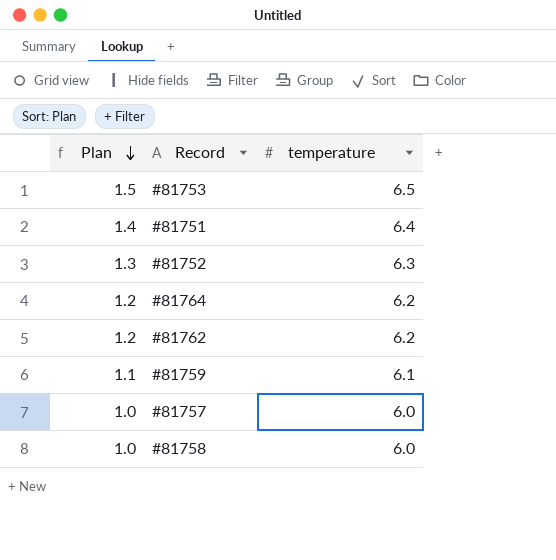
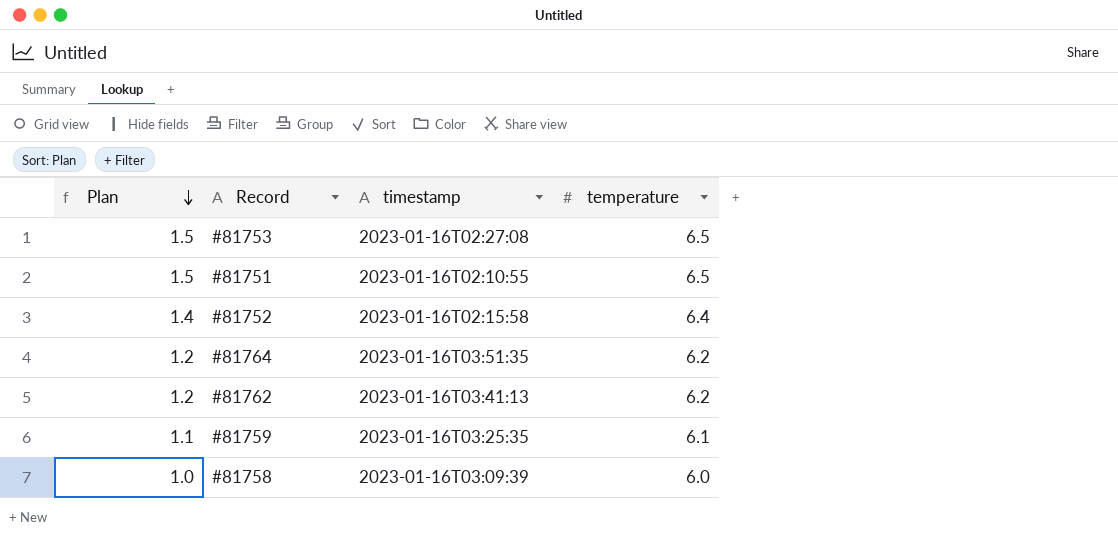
column timestamp | position: none -> 3
row #81757: 1.0 | 6.0 -> none
#81751 | Plan: 1.4 -> 1.5
#81751 | temperature: 6.4 -> 6.5
#81752 | Plan: 1.3 -> 1.4
#81752 | temperature: 6.3 -> 6.4

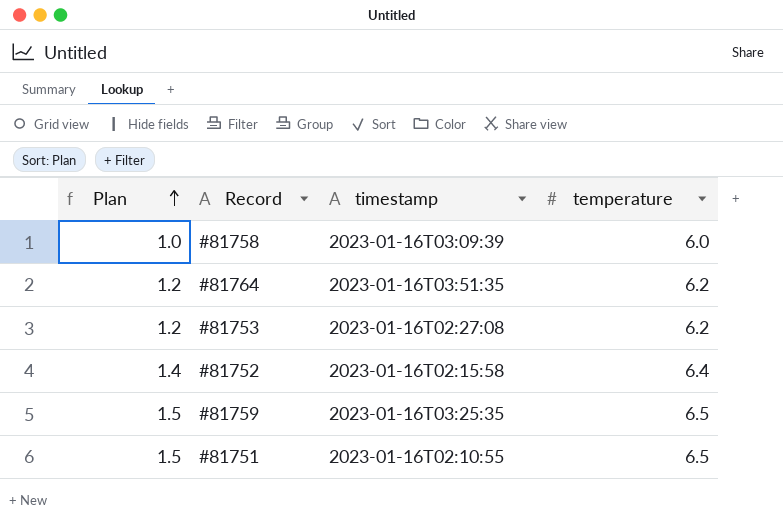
row order: Plan descending -> Plan ascending
row #81762: 1.2 | 2023-01-16T03:41:13 | 6.2 -> none
#81753 | Plan: 1.5 -> 1.2
#81753 | temperature: 6.5 -> 6.2
#81759 | Plan: 1.1 -> 1.5
#81759 | temperature: 6.1 -> 6.5

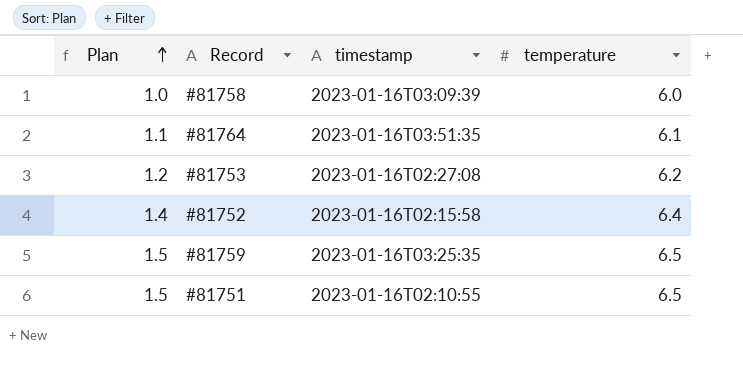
#81764 | Plan: 1.2 -> 1.1
#81764 | temperature: 6.2 -> 6.1

